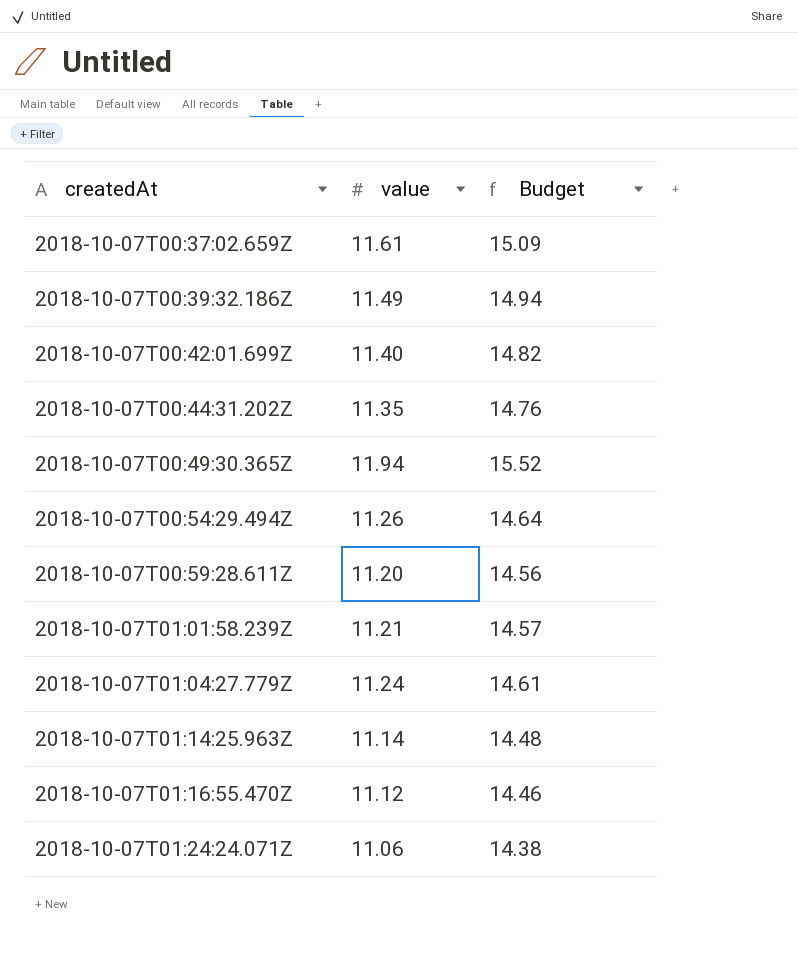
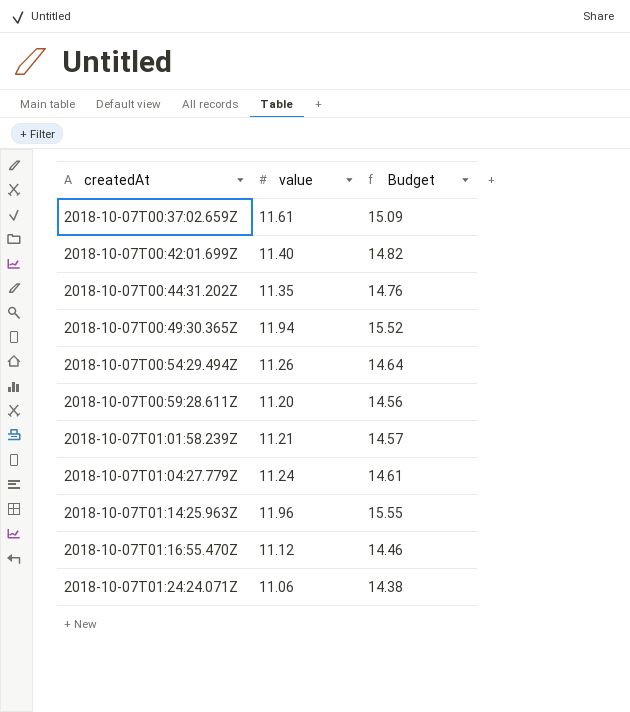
row 2018-10-07T00:39:32.186Z: 11.49 | 14.94 -> none
2018-10-07T01:14:25.963Z | value: 11.14 -> 11.96
2018-10-07T01:14:25.963Z | Budget: 14.48 -> 15.55

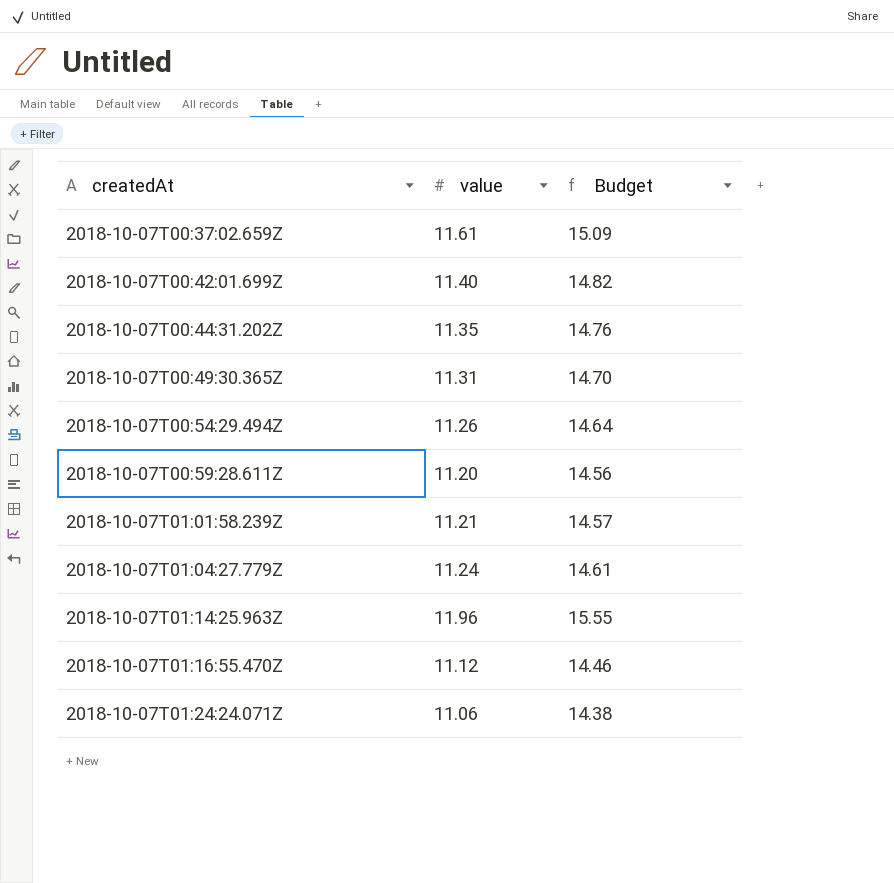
2018-10-07T00:49:30.365Z | value: 11.94 -> 11.31
2018-10-07T00:49:30.365Z | Budget: 15.52 -> 14.70

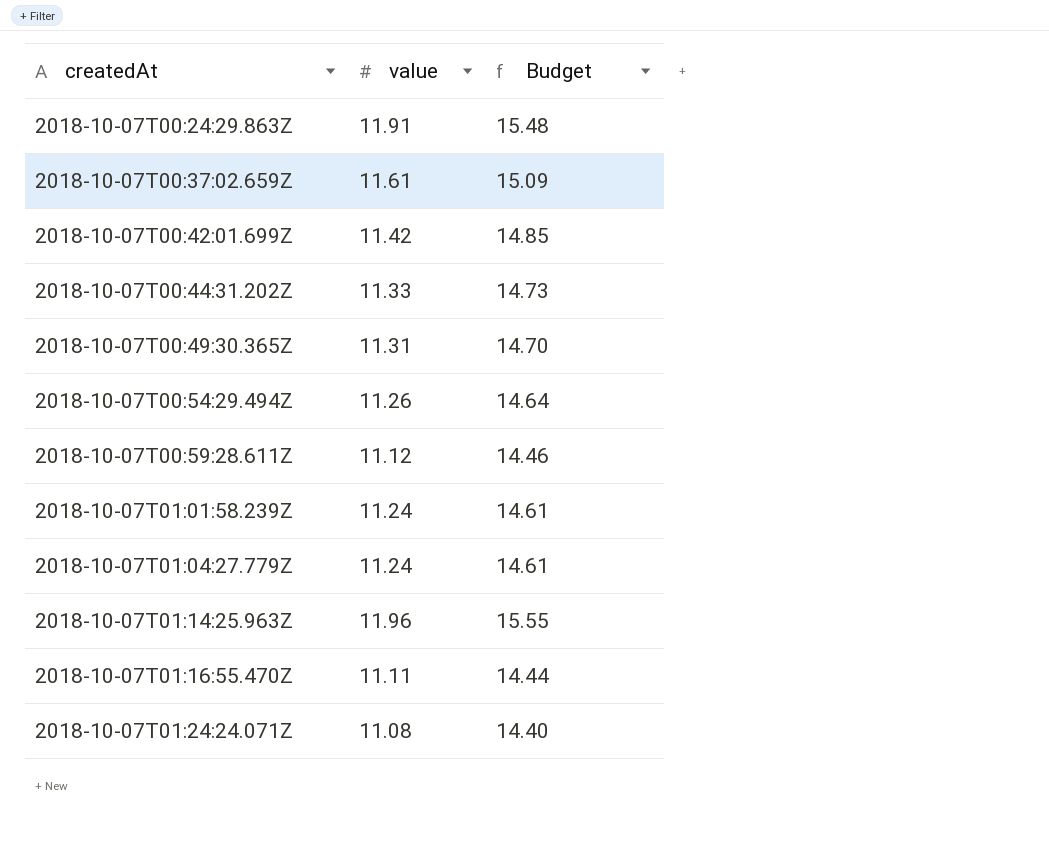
row 2018-10-07T00:24:29.863Z: none -> 11.91 | 15.48
2018-10-07T00:42:01.699Z | value: 11.40 -> 11.42
2018-10-07T00:42:01.699Z | Budget: 14.82 -> 14.85
2018-10-07T00:44:31.202Z | value: 11.35 -> 11.33
2018-10-07T00:44:31.202Z | Budget: 14.76 -> 14.73
2018-10-07T00:59:28.611Z | value: 11.20 -> 11.12
2018-10-07T00:59:28.611Z | Budget: 14.56 -> 14.46
2018-10-07T01:01:58.239Z | value: 11.21 -> 11.24
2018-10-07T01:01:58.239Z | Budget: 14.57 -> 14.61
2018-10-07T01:16:55.470Z | value: 11.12 -> 11.11
2018-10-07T01:16:55.470Z | Budget: 14.46 -> 14.44
2018-10-07T01:24:24.071Z | value: 11.06 -> 11.08
2018-10-07T01:24:24.071Z | Budget: 14.38 -> 14.40

